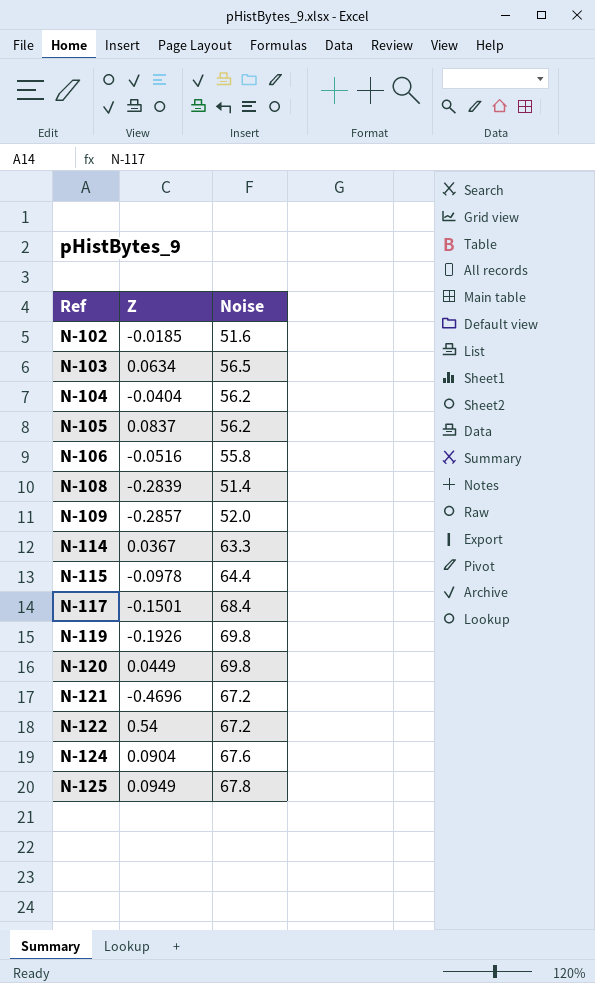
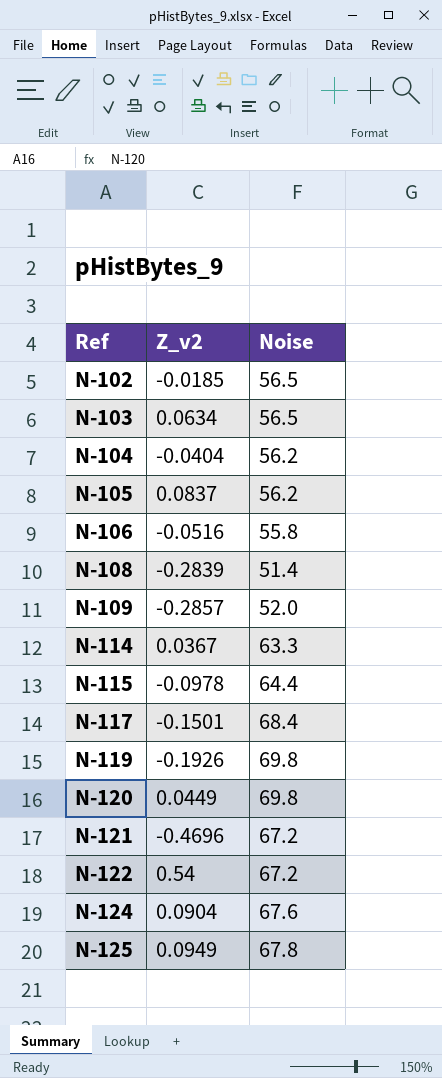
column name: Z -> Z_v2
N-102 | Noise: 51.6 -> 56.5

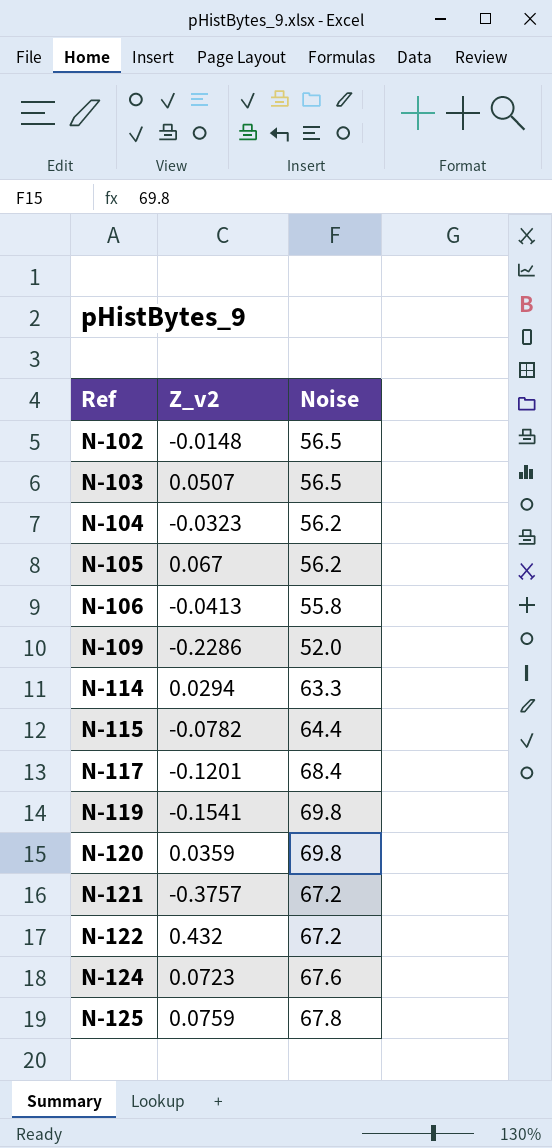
row N-108: -0.2839 | 51.4 -> none
N-102 | Z_v2: -0.0185 -> -0.0148
N-103 | Z_v2: 0.0634 -> 0.0507
N-104 | Z_v2: -0.0404 -> -0.0323
N-105 | Z_v2: 0.0837 -> 0.067
N-106 | Z_v2: -0.0516 -> -0.0413
N-109 | Z_v2: -0.2857 -> -0.2286
N-114 | Z_v2: 0.0367 -> 0.0294
N-115 | Z_v2: -0.0978 -> -0.0782
N-117 | Z_v2: -0.1501 -> -0.1201
N-119 | Z_v2: -0.1926 -> -0.1541
N-120 | Z_v2: 0.0449 -> 0.0359
N-121 | Z_v2: -0.4696 -> -0.3757
N-122 | Z_v2: 0.54 -> 0.432
N-124 | Z_v2: 0.0904 -> 0.0723
N-125 | Z_v2: 0.0949 -> 0.0759

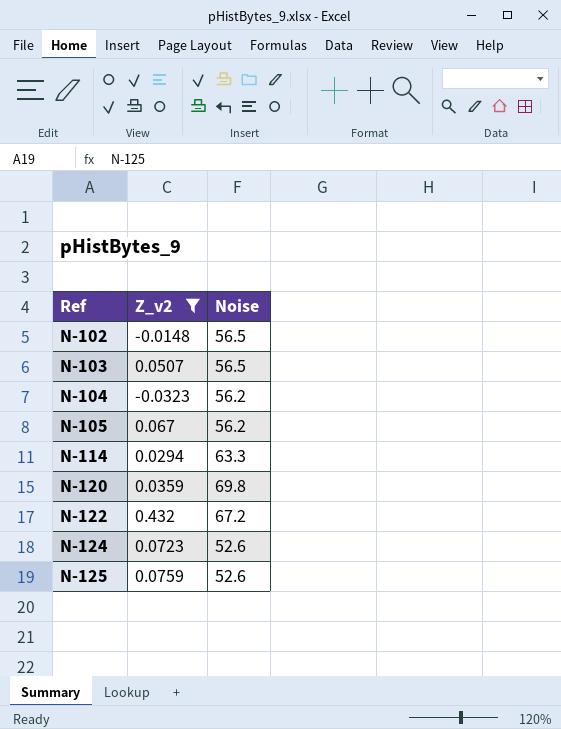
filter: none -> Z_v2 >= -0.0323
N-124 | Noise: 67.6 -> 52.6
N-125 | Noise: 67.8 -> 52.6

